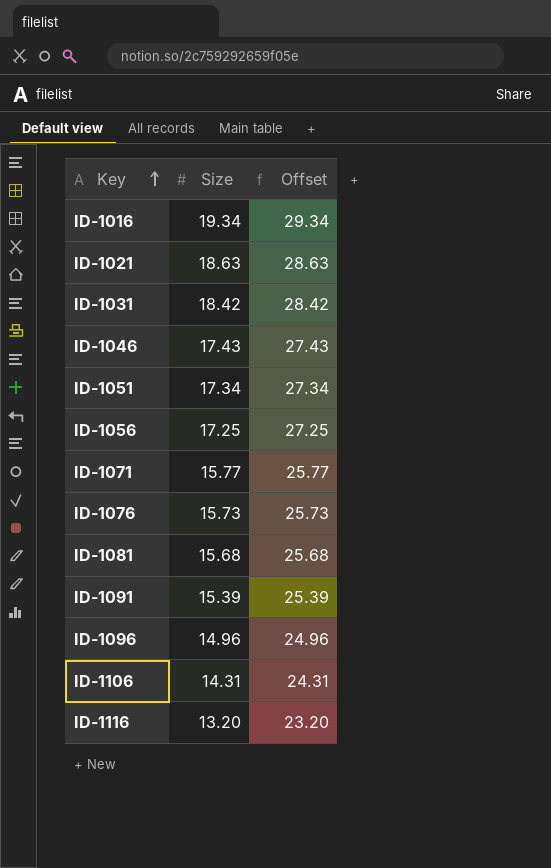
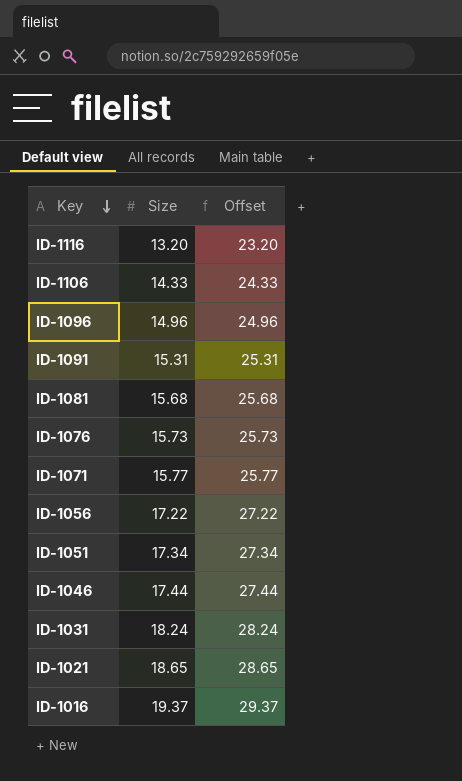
row order: Key ascending -> Key descending
ID-1106 | Size: 14.31 -> 14.33
ID-1106 | Offset: 24.31 -> 24.33
ID-1091 | Size: 15.39 -> 15.31
ID-1091 | Offset: 25.39 -> 25.31
ID-1056 | Size: 17.25 -> 17.22
ID-1056 | Offset: 27.25 -> 27.22
ID-1046 | Size: 17.43 -> 17.44
ID-1046 | Offset: 27.43 -> 27.44
ID-1031 | Size: 18.42 -> 18.24
ID-1031 | Offset: 28.42 -> 28.24
ID-1021 | Size: 18.63 -> 18.65
ID-1021 | Offset: 28.63 -> 28.65
ID-1016 | Size: 19.34 -> 19.37
ID-1016 | Offset: 29.34 -> 29.37

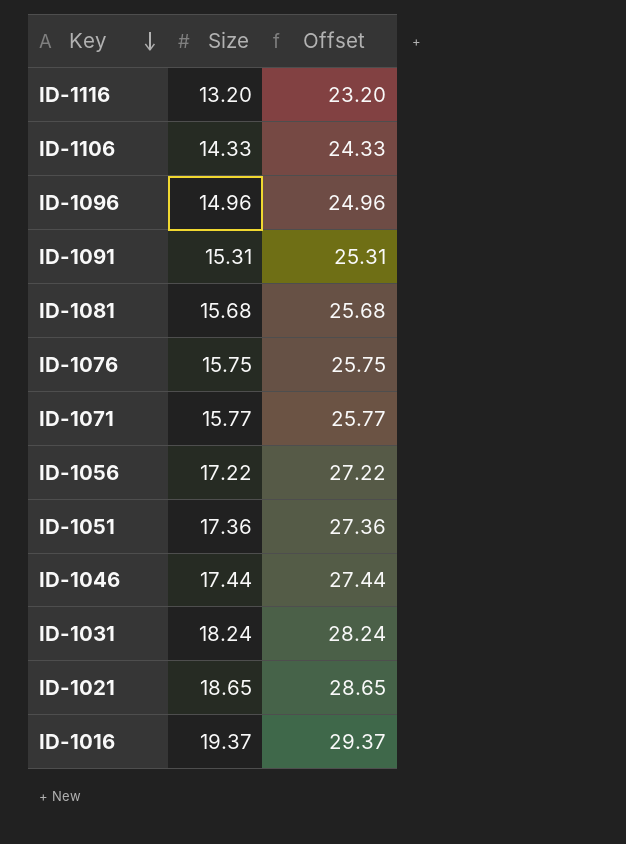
ID-1076 | Size: 15.73 -> 15.75
ID-1076 | Offset: 25.73 -> 25.75
ID-1051 | Size: 17.34 -> 17.36
ID-1051 | Offset: 27.34 -> 27.36

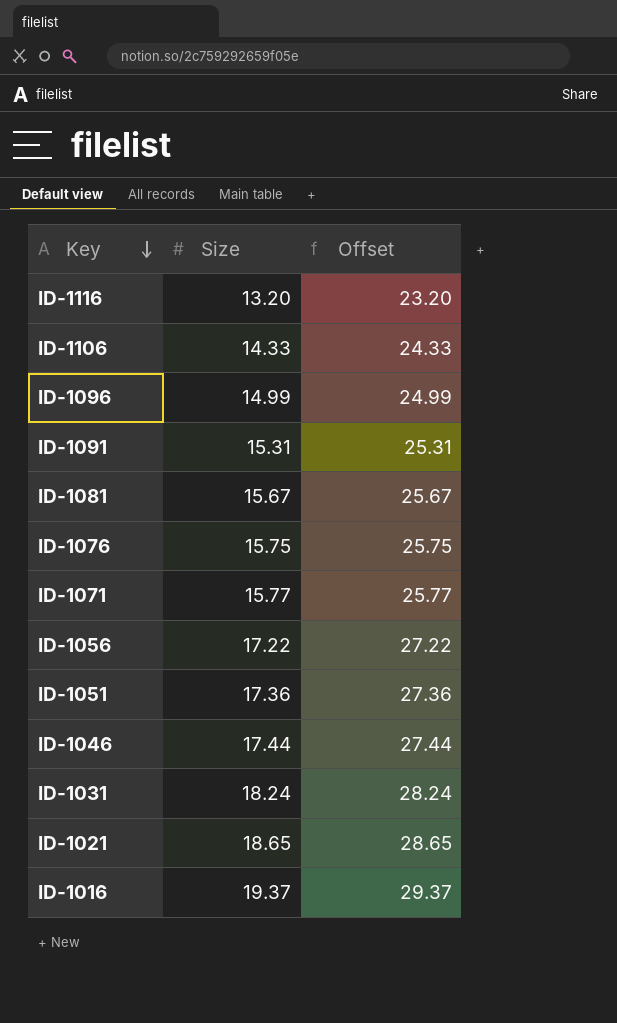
ID-1096 | Size: 14.96 -> 14.99
ID-1096 | Offset: 24.96 -> 24.99
ID-1081 | Size: 15.68 -> 15.67
ID-1081 | Offset: 25.68 -> 25.67

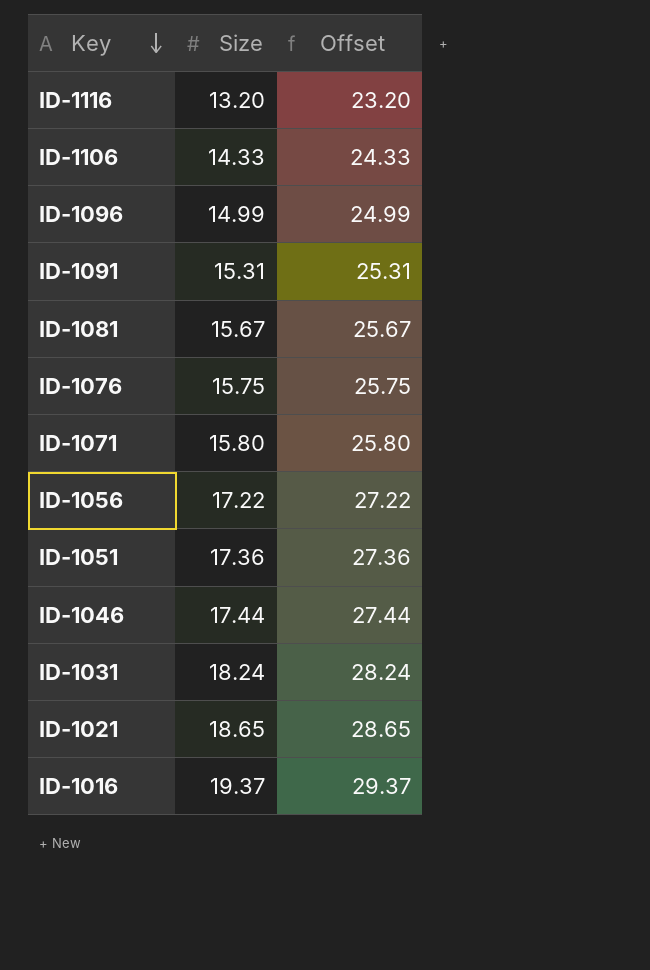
ID-1071 | Size: 15.77 -> 15.80
ID-1071 | Offset: 25.77 -> 25.80

